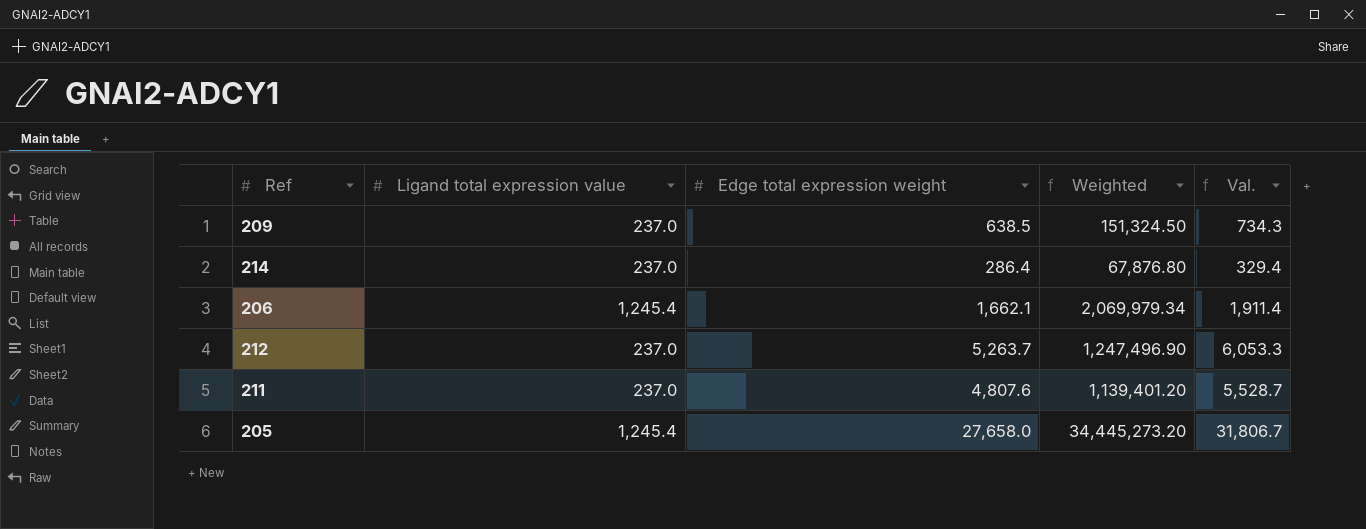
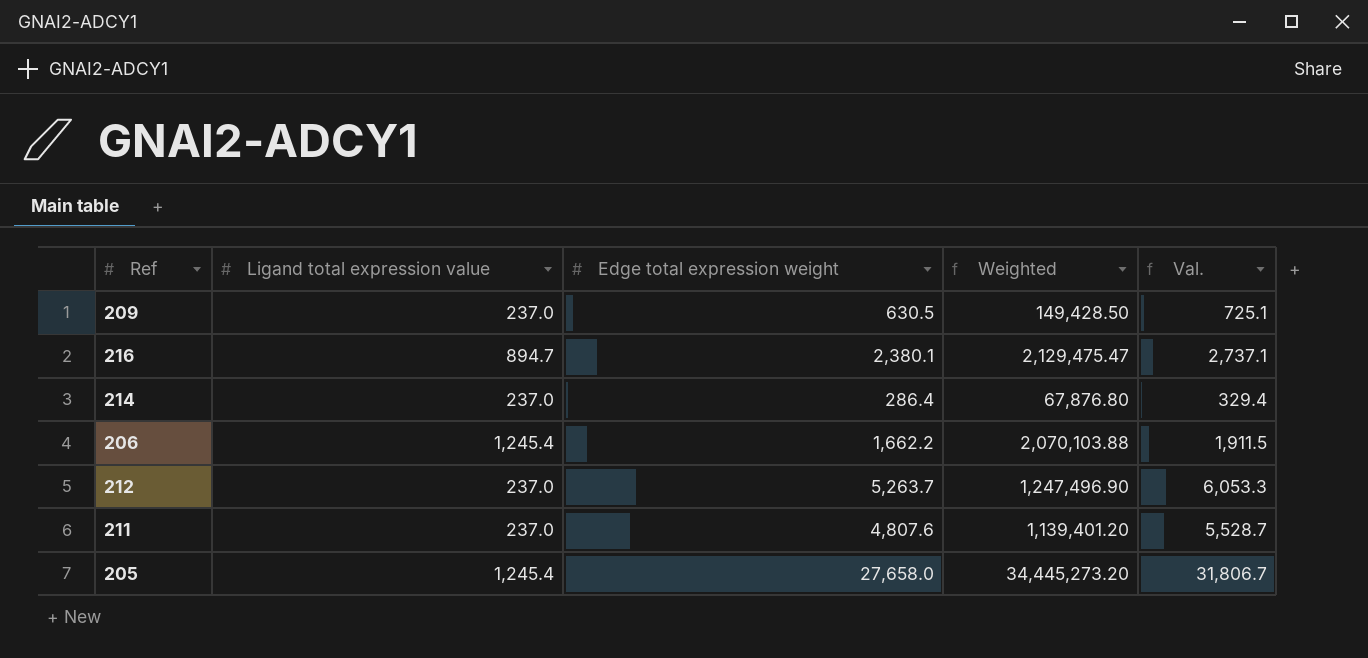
209 | Edge total expression weight: 638.5 -> 630.5
209 | Weighted: 151,324.50 -> 149,428.50
209 | Val.: 734.3 -> 725.1
row 216: none -> 894.7 | 2,380.1 | 2,129,475.47 | 2,737.1
206 | Edge total expression weight: 1,662.1 -> 1,662.2
206 | Weighted: 2,069,979.34 -> 2,070,103.88
206 | Val.: 1,911.4 -> 1,911.5

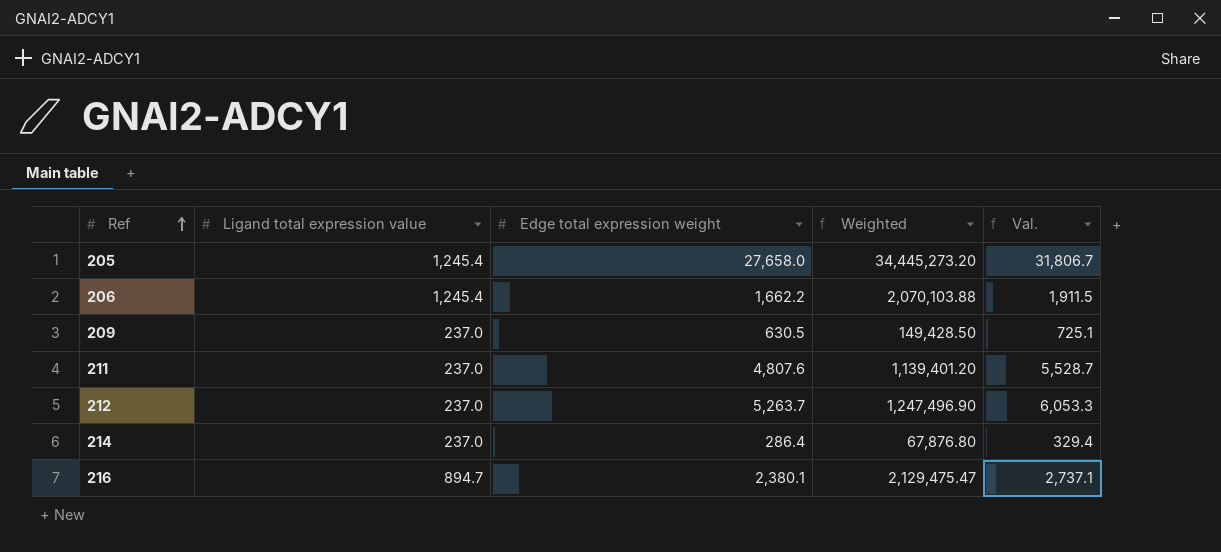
row order: none -> Ref ascending

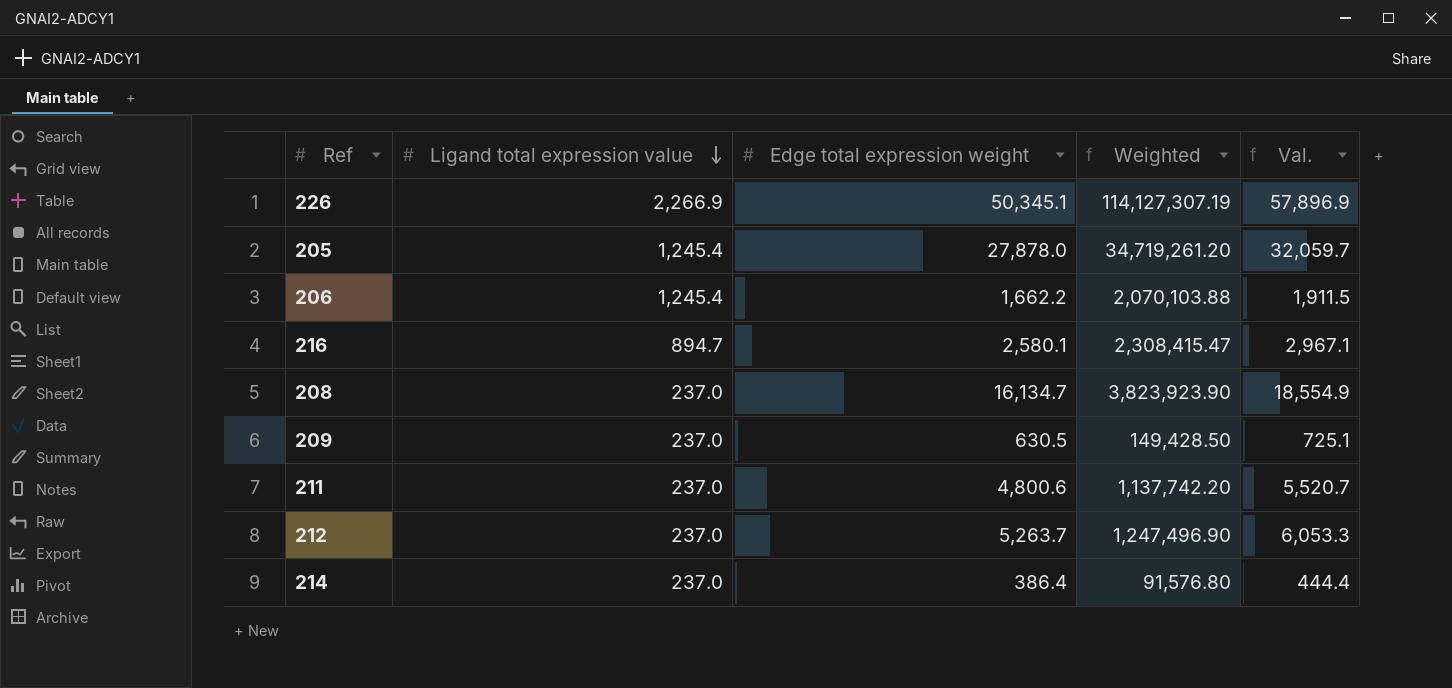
row order: Ref ascending -> Ligand total expression value descending
row 226: none -> 2,266.9 | 50,345.1 | 114,127,307.19 | 57,896.9
205 | Edge total expression weight: 27,658.0 -> 27,878.0
205 | Weighted: 34,445,273.20 -> 34,719,261.20
205 | Val.: 31,806.7 -> 32,059.7
216 | Edge total expression weight: 2,380.1 -> 2,580.1
216 | Weighted: 2,129,475.47 -> 2,308,415.47
216 | Val.: 2,737.1 -> 2,967.1
row 208: none -> 237.0 | 16,134.7 | 3,823,923.90 | 18,554.9
211 | Edge total expression weight: 4,807.6 -> 4,800.6
211 | Weighted: 1,139,401.20 -> 1,137,742.20
211 | Val.: 5,528.7 -> 5,520.7
214 | Edge total expression weight: 286.4 -> 386.4
214 | Weighted: 67,876.80 -> 91,576.80
214 | Val.: 329.4 -> 444.4

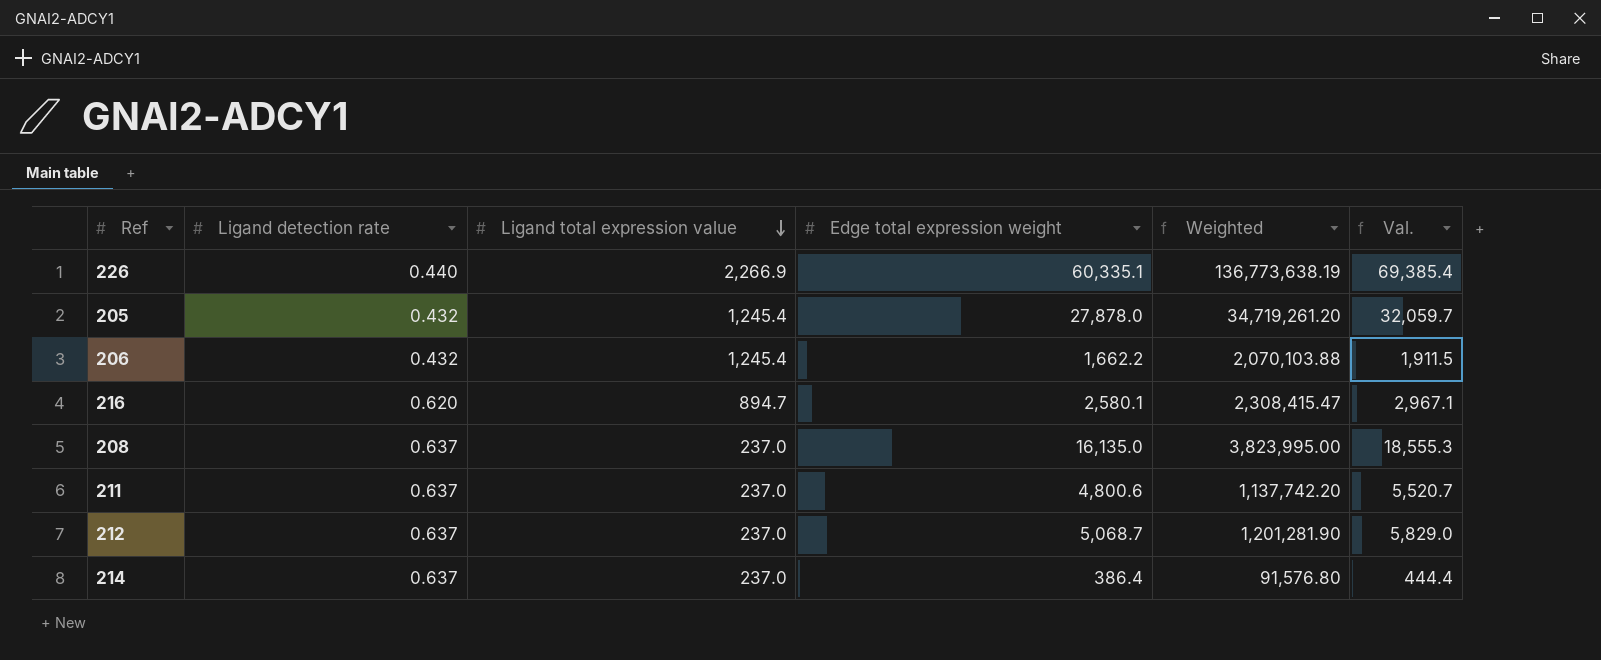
column Ligand detection rate | position: none -> 2
row 209: 237.0 | 630.5 | 149,428.50 | 725.1 -> none
226 | Edge total expression weight: 50,345.1 -> 60,335.1
226 | Weighted: 114,127,307.19 -> 136,773,638.19
226 | Val.: 57,896.9 -> 69,385.4
208 | Edge total expression weight: 16,134.7 -> 16,135.0
208 | Weighted: 3,823,923.90 -> 3,823,995.00
208 | Val.: 18,554.9 -> 18,555.3
212 | Edge total expression weight: 5,263.7 -> 5,068.7
212 | Weighted: 1,247,496.90 -> 1,201,281.90
212 | Val.: 6,053.3 -> 5,829.0

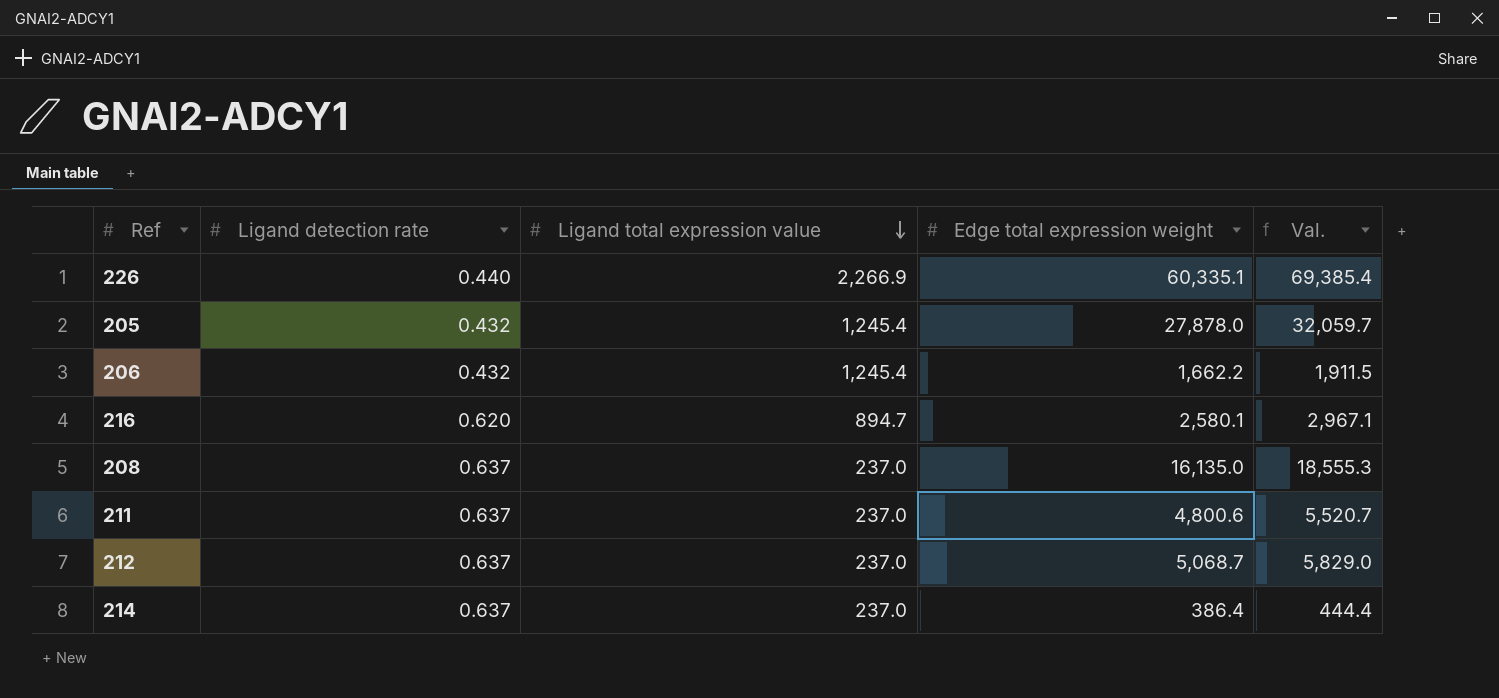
column Weighted | formula: [Ligand total expression value] * [Edge total expression weight] -> none

